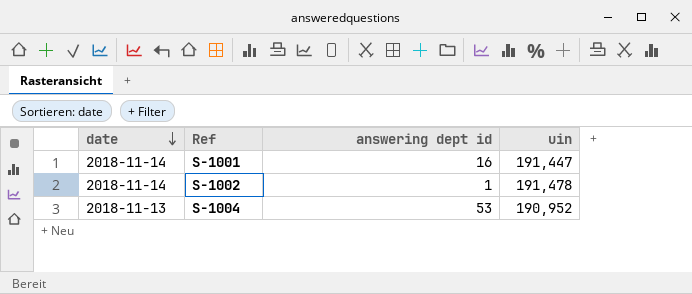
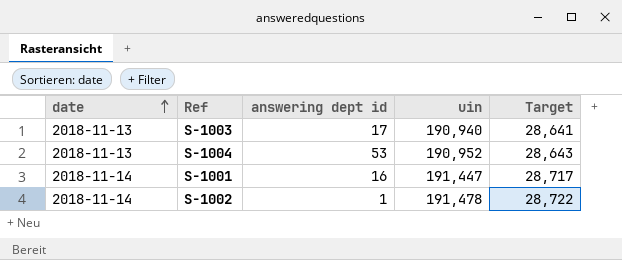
row order: date descending -> date ascending
column Target | formula: none -> [uin] * 0.15
row S-1003: none -> 2018-11-13 | 17 | 190,940 | 28,641

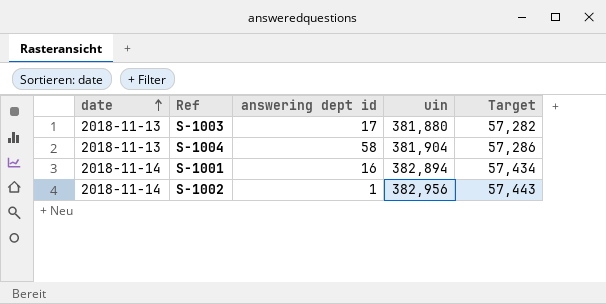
S-1003 | uin: 190,940 -> 381,880
S-1003 | Target: 28,641 -> 57,282
S-1004 | answering dept id: 53 -> 58
S-1004 | uin: 190,952 -> 381,904
S-1004 | Target: 28,643 -> 57,286
S-1001 | uin: 191,447 -> 382,894
S-1001 | Target: 28,717 -> 57,434
S-1002 | uin: 191,478 -> 382,956
S-1002 | Target: 28,722 -> 57,443

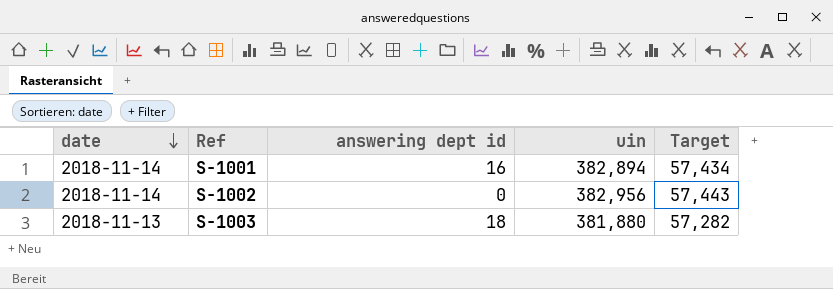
row order: date ascending -> date descending
row S-1004: 2018-11-13 | 58 | 381,904 | 57,286 -> none
S-1002 | answering dept id: 1 -> 0
S-1003 | answering dept id: 17 -> 18

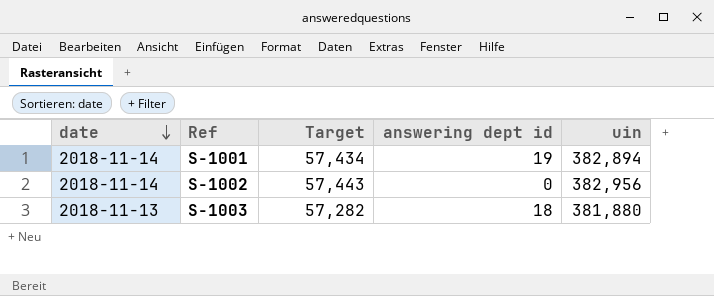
column Target | position: 5 -> 3
S-1001 | answering dept id: 16 -> 19

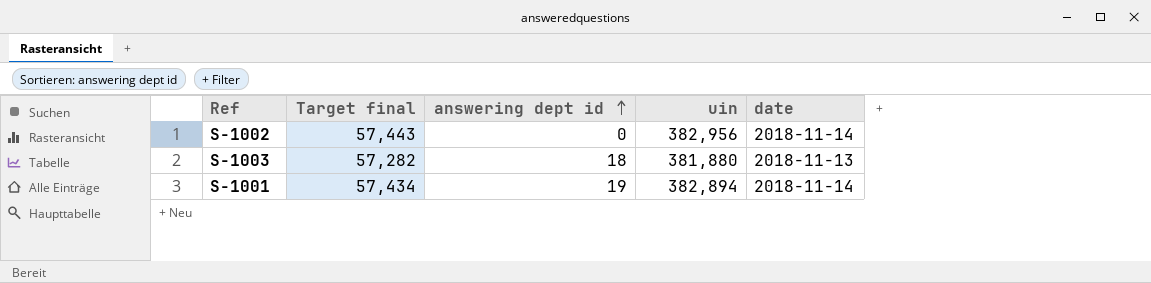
row order: date descending -> answering dept id ascending
column name: Target -> Target final
column date | position: 1 -> 5

